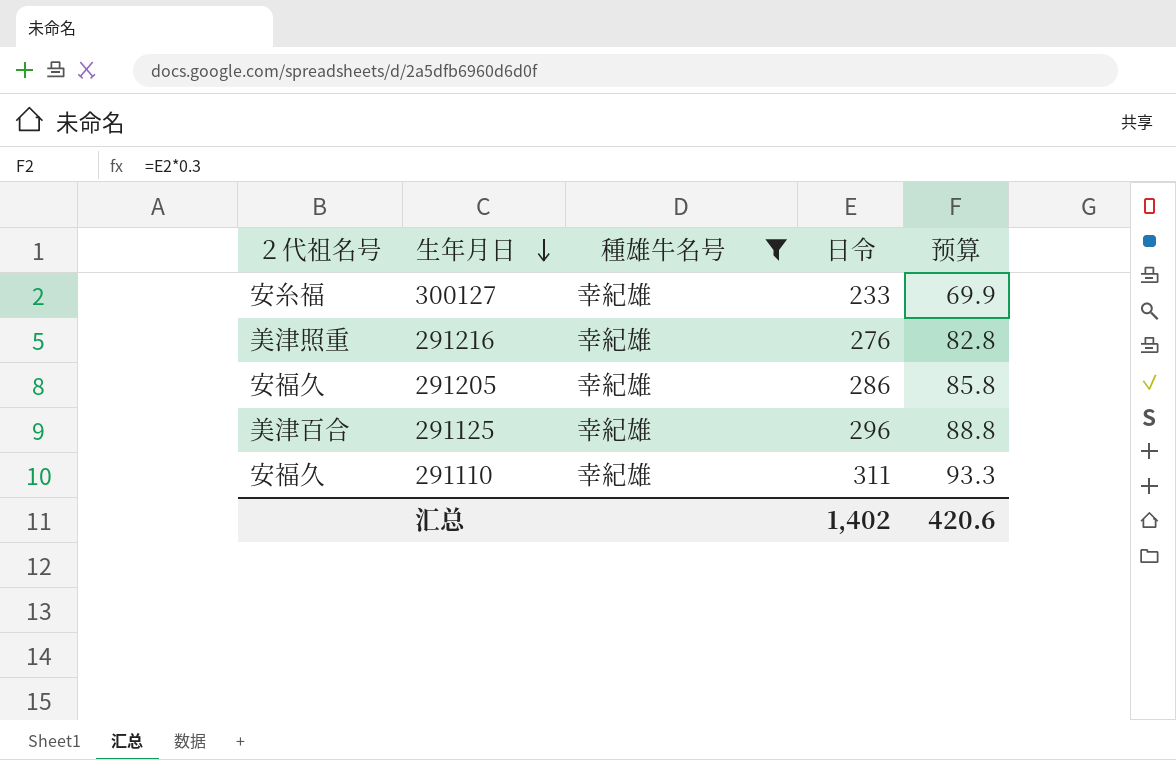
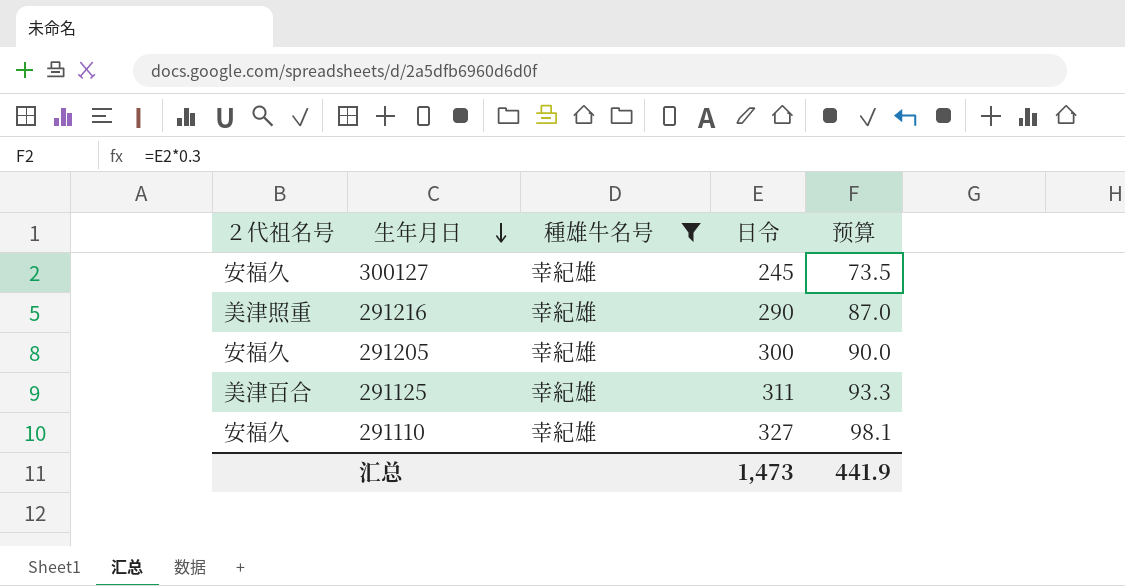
300127 | ２代祖名号: 安糸福 -> 安福久
300127 | 日令: 233 -> 245
300127 | 预算: 69.9 -> 73.5
291216 | 日令: 276 -> 290
291216 | 预算: 82.8 -> 87.0
291205 | 日令: 286 -> 300
291205 | 预算: 85.8 -> 90.0
291125 | 日令: 296 -> 311
291125 | 预算: 88.8 -> 93.3
291110 | 日令: 311 -> 327
291110 | 预算: 93.3 -> 98.1
汇总 | 日令: 1,402 -> 1,473
汇总 | 预算: 420.6 -> 441.9

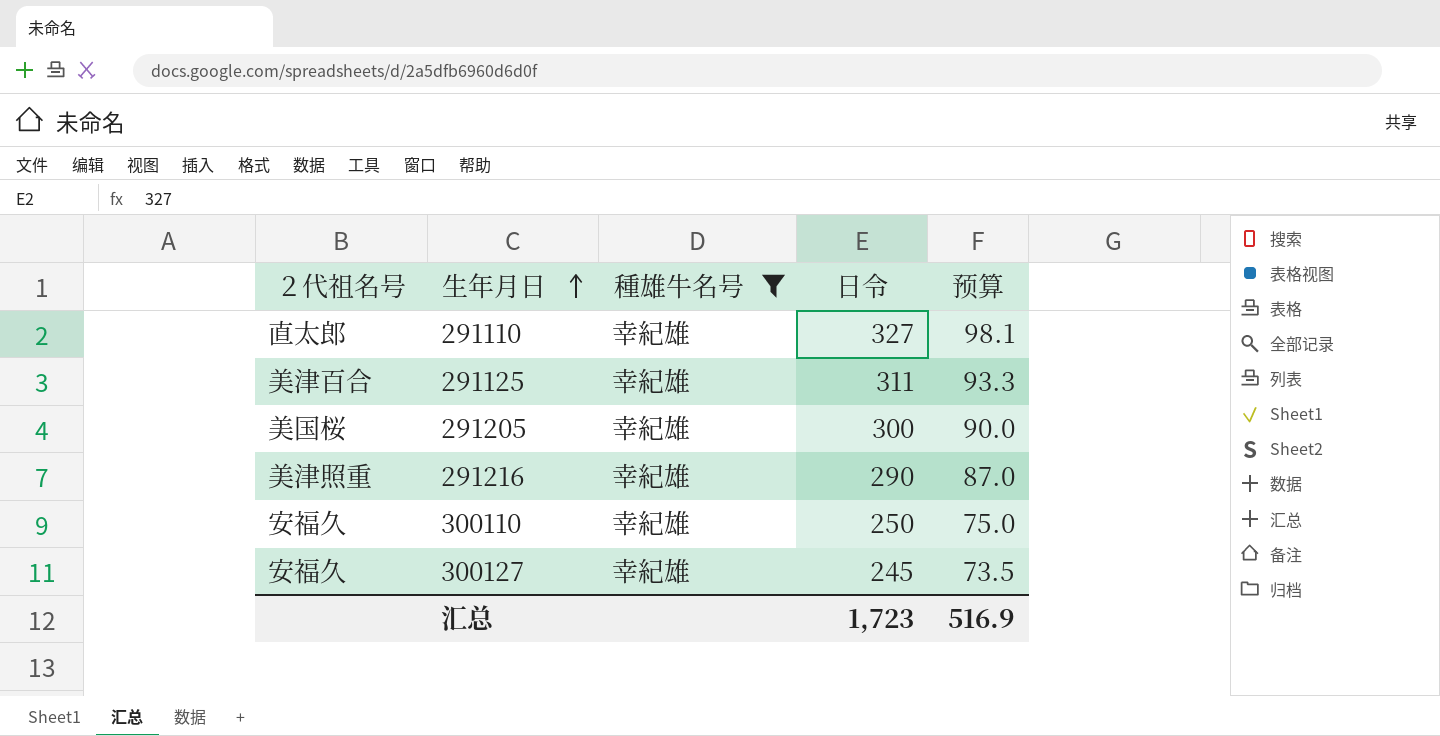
row order: 生年月日 descending -> 生年月日 ascending
291110 | ２代祖名号: 安福久 -> 直太郎
291205 | ２代祖名号: 安福久 -> 美国桜
row 300110: none -> 安福久 | 幸紀雄 | 250 | 75.0
汇总 | 日令: 1,473 -> 1,723
汇总 | 预算: 441.9 -> 516.9

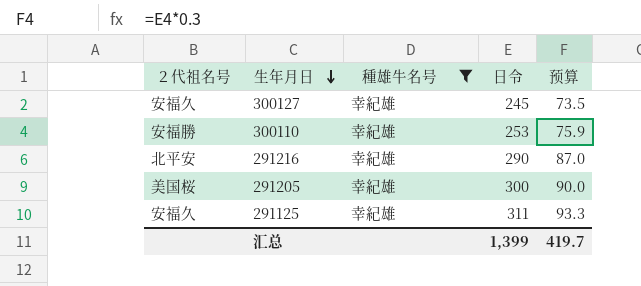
row order: 生年月日 ascending -> 生年月日 descending
row 291110: 直太郎 | 幸紀雄 | 327 | 98.1 -> none
300110 | ２代祖名号: 安福久 -> 安福勝
300110 | 日令: 250 -> 253
300110 | 预算: 75.0 -> 75.9
291216 | ２代祖名号: 美津照重 -> 北平安
291125 | ２代祖名号: 美津百合 -> 安福久
汇总 | 日令: 1,723 -> 1,399
汇总 | 预算: 516.9 -> 419.7

